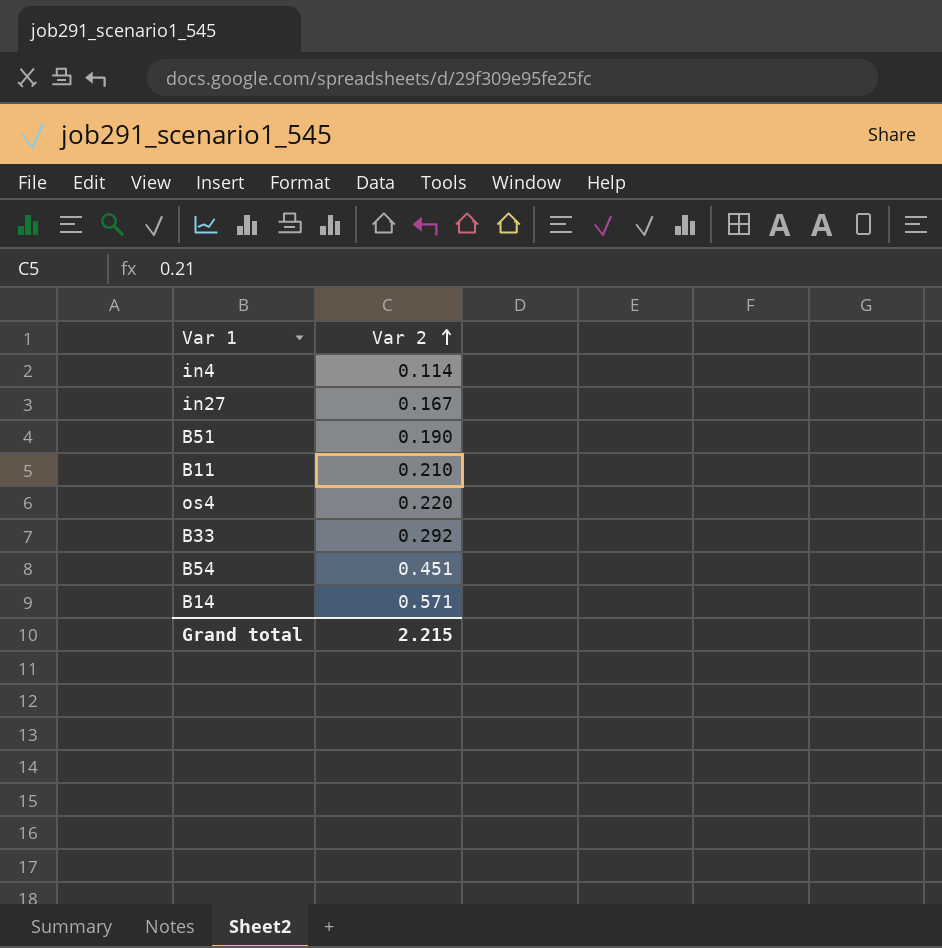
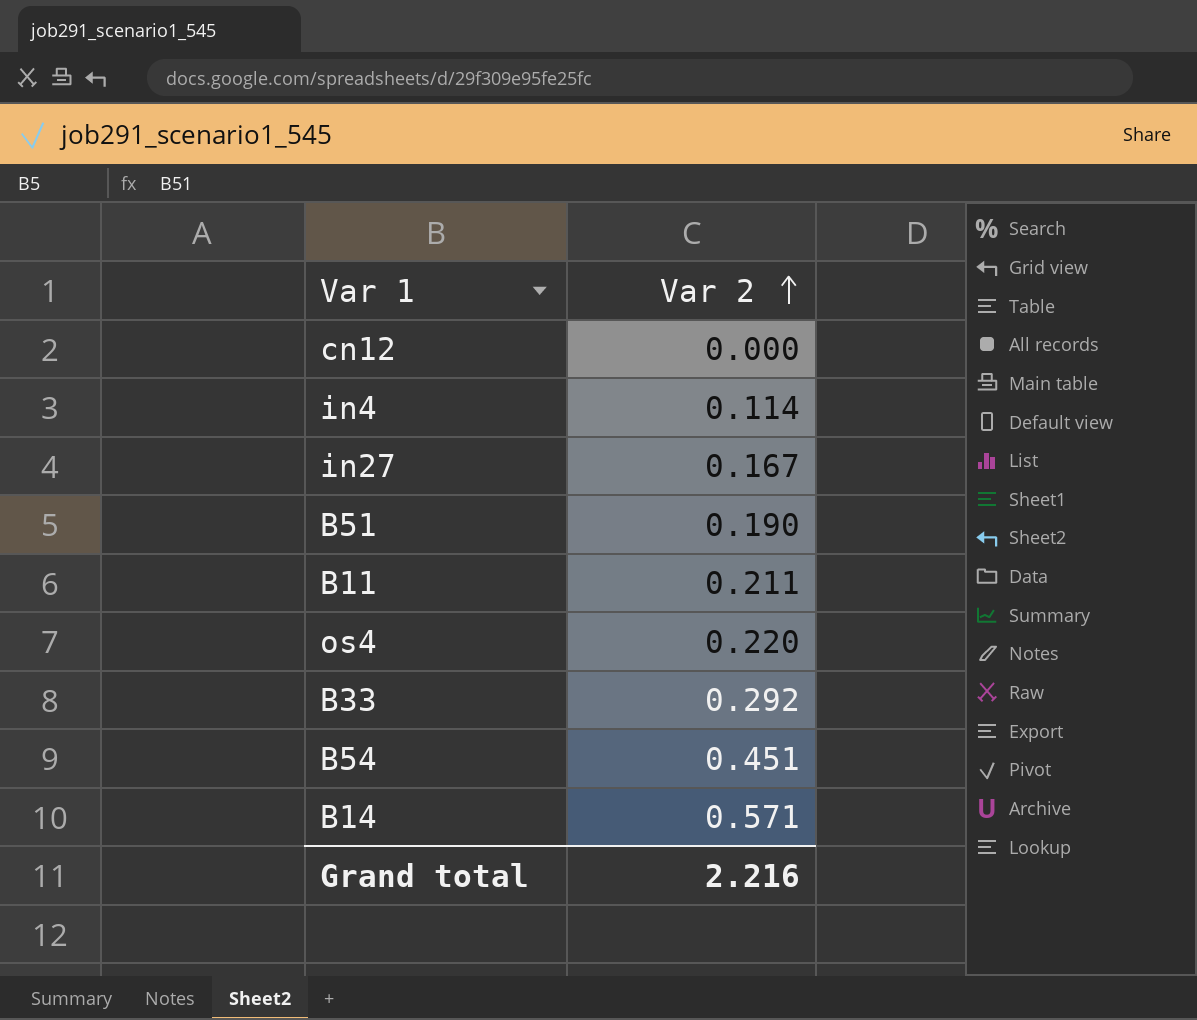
row cn12: none -> 0.000
B11 | Var 2: 0.210 -> 0.211
Grand total | Var 2: 2.215 -> 2.216

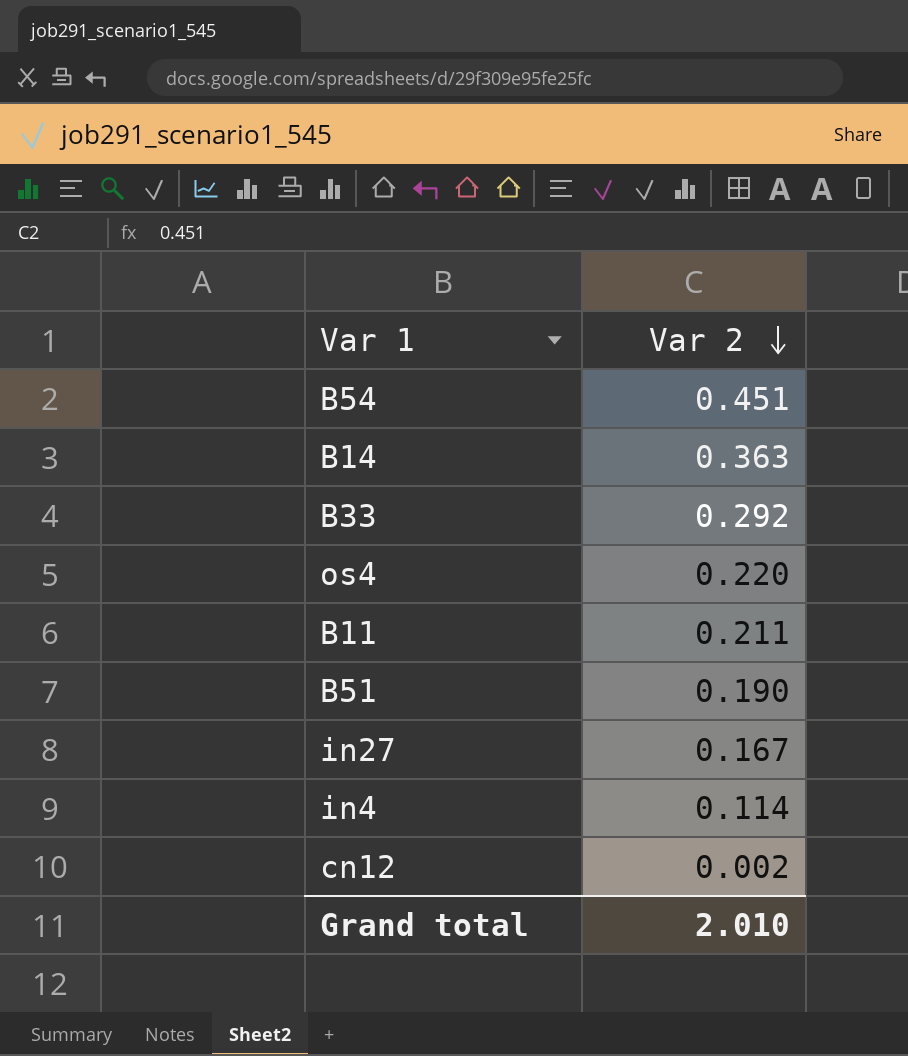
row order: Var 2 ascending -> Var 2 descending
B14 | Var 2: 0.571 -> 0.363
cn12 | Var 2: 0.000 -> 0.002
Grand total | Var 2: 2.216 -> 2.010

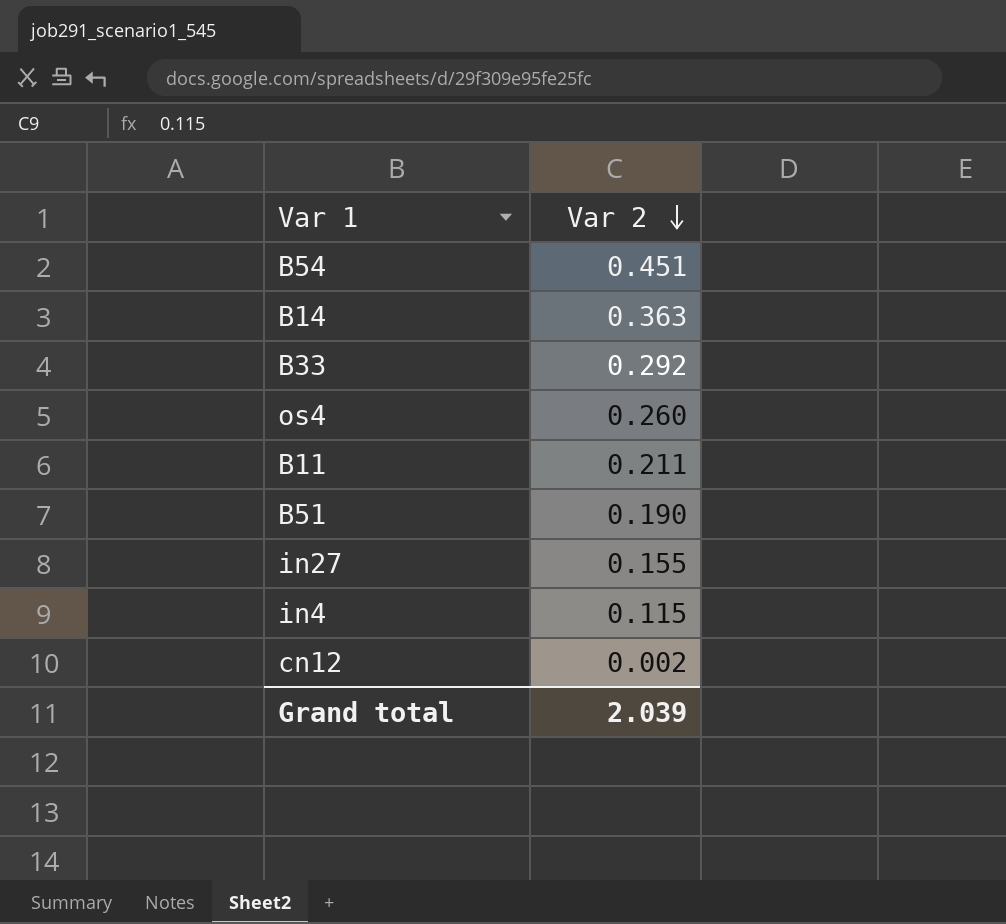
os4 | Var 2: 0.220 -> 0.260
in27 | Var 2: 0.167 -> 0.155
in4 | Var 2: 0.114 -> 0.115
Grand total | Var 2: 2.010 -> 2.039

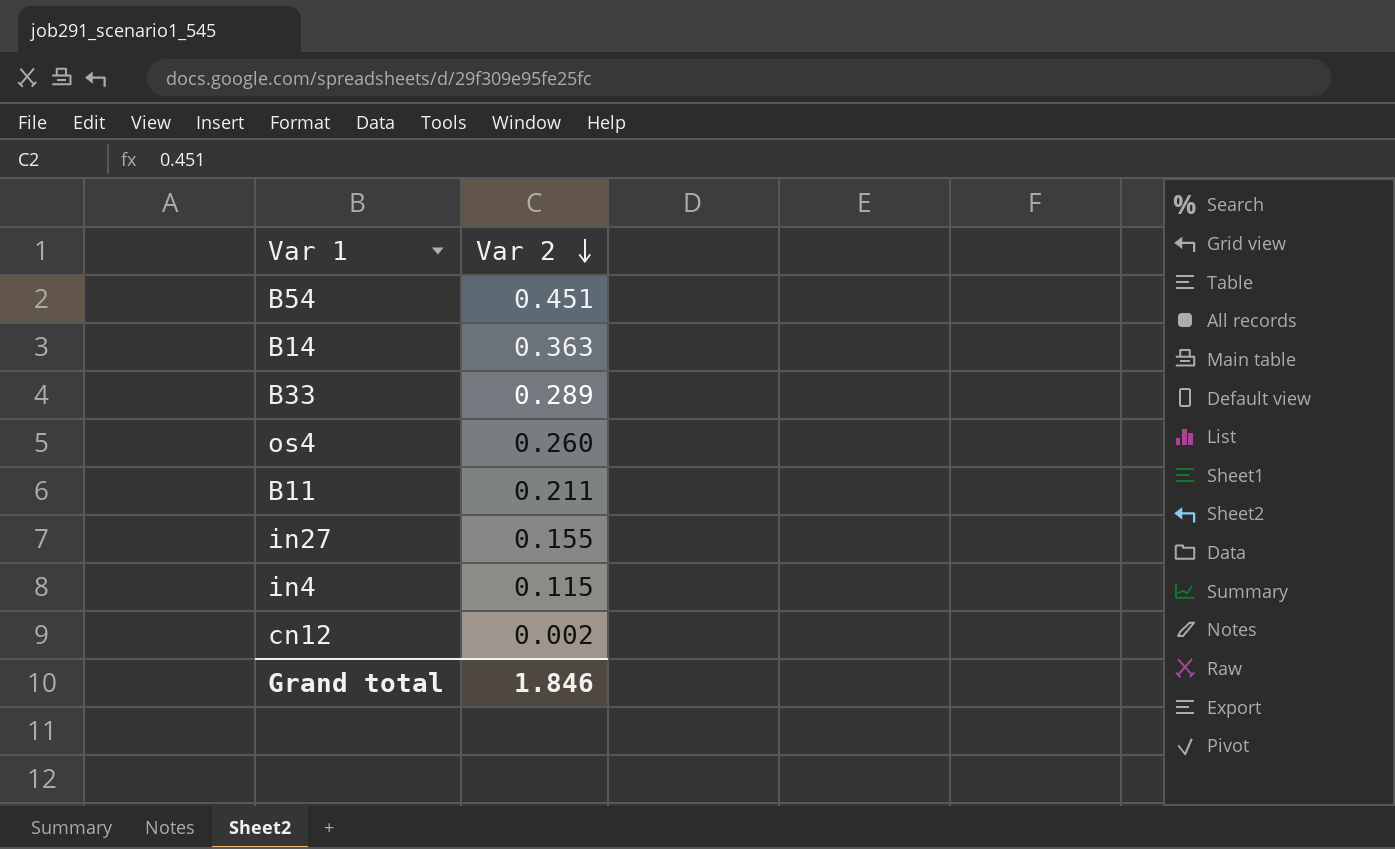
row B51: 0.190 -> none
B33 | Var 2: 0.292 -> 0.289
Grand total | Var 2: 2.039 -> 1.846

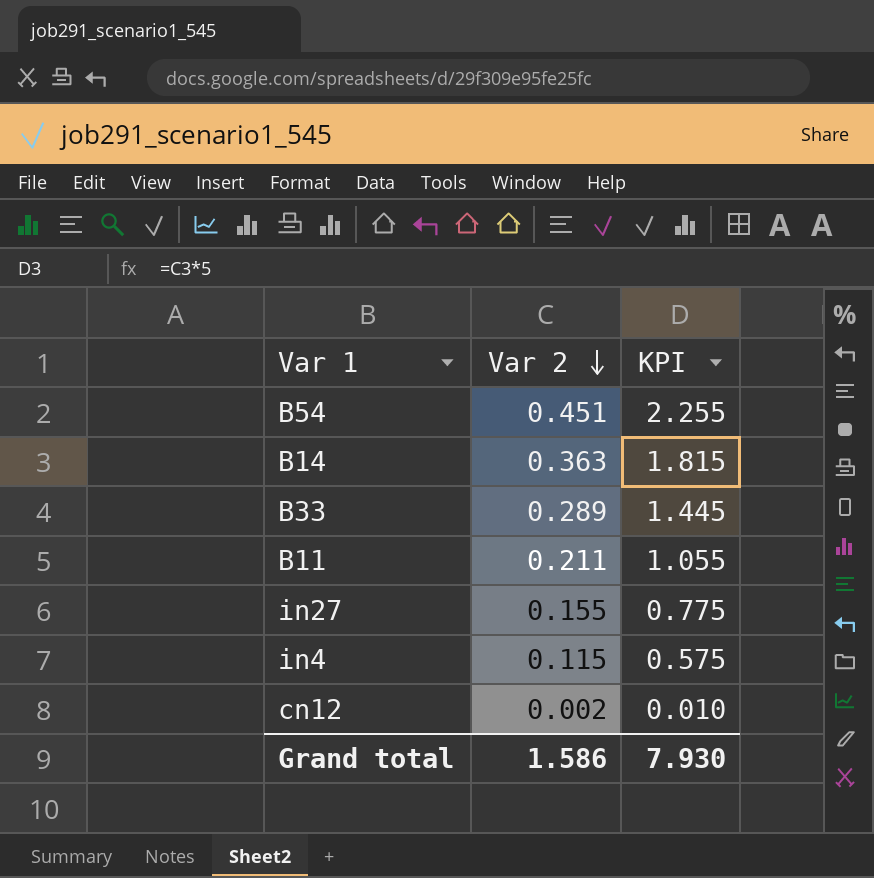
column KPI | formula: none -> [Var 2] * 5
row os4: 0.260 -> none
Grand total | Var 2: 1.846 -> 1.586

